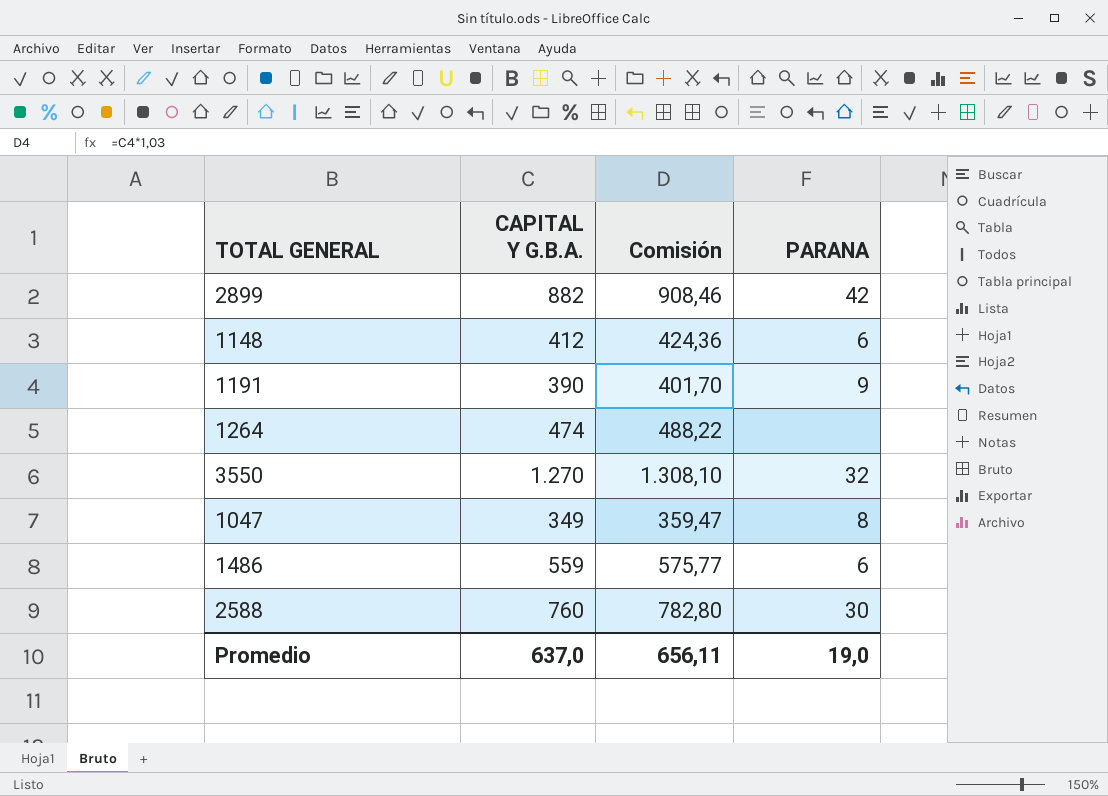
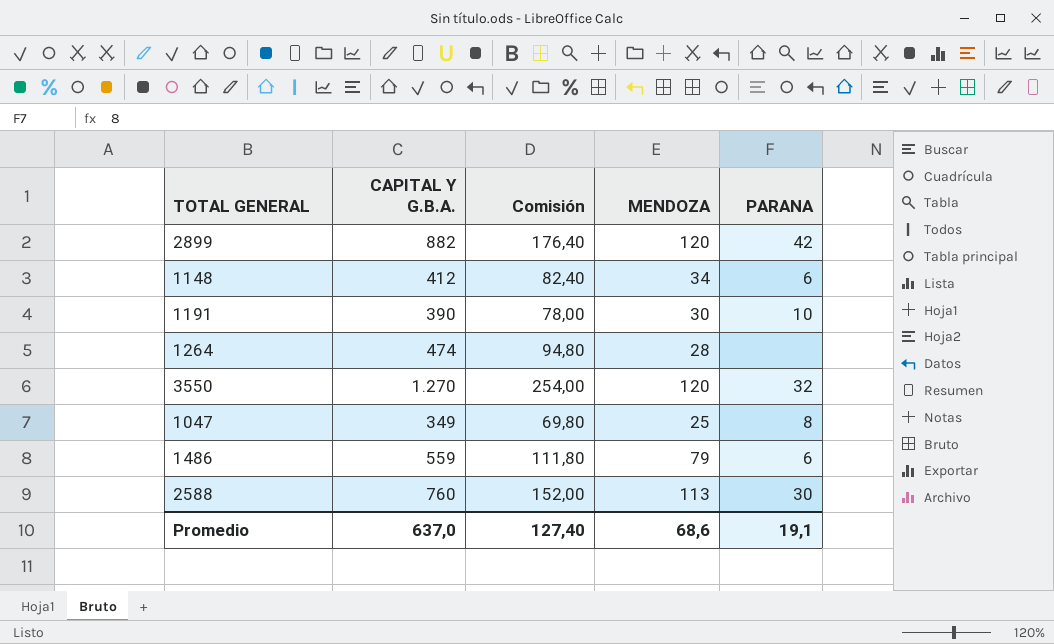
column Comisión | formula: [CAPITAL Y G.B.A.] * 1,03 -> [CAPITAL Y G.B.A.] * 0,2
column MENDOZA | position: none -> 4
1191 | PARANA: 9 -> 10
Promedio | Comisión: 656,11 -> 127,40
Promedio | PARANA: 19,0 -> 19,1

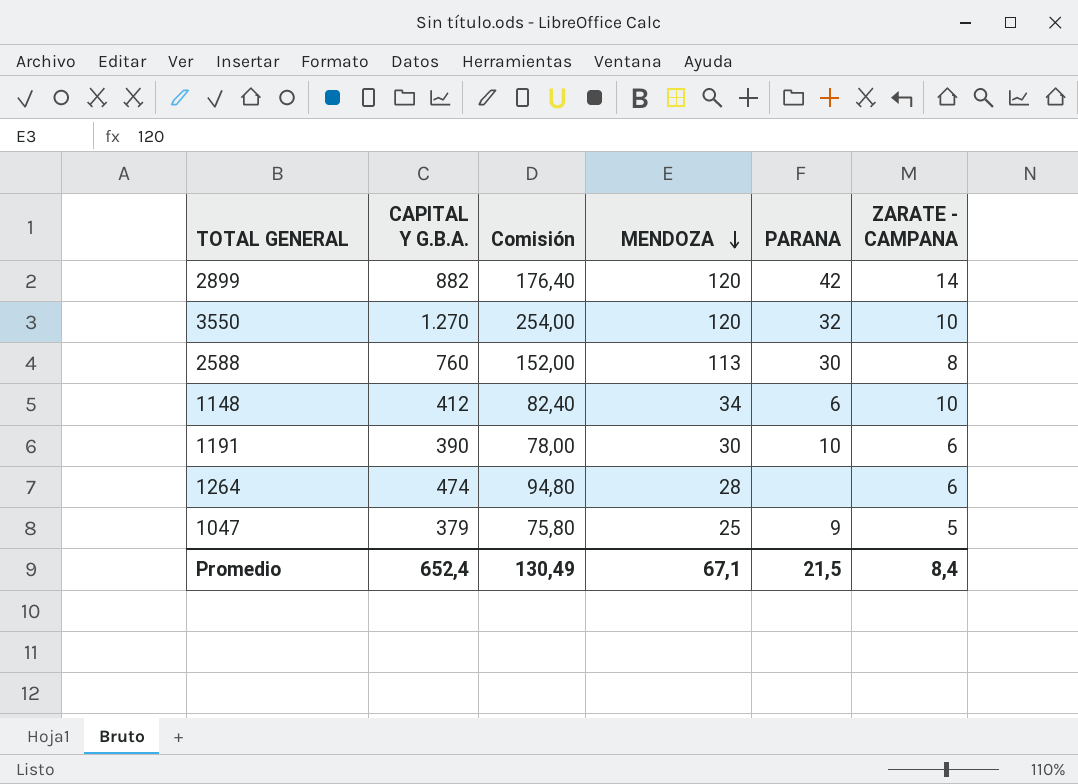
row order: none -> MENDOZA descending
column ZARATE - CAMPANA | position: none -> 6
row 1486: 559 | 111,80 | 79 | 6 -> none
1047 | CAPITAL Y G.B.A.: 349 -> 379
1047 | Comisión: 69,80 -> 75,80
1047 | PARANA: 8 -> 9
Promedio | CAPITAL Y G.B.A.: 637,0 -> 652,4
Promedio | Comisión: 127,40 -> 130,49
Promedio | MENDOZA: 68,6 -> 67,1
Promedio | PARANA: 19,1 -> 21,5

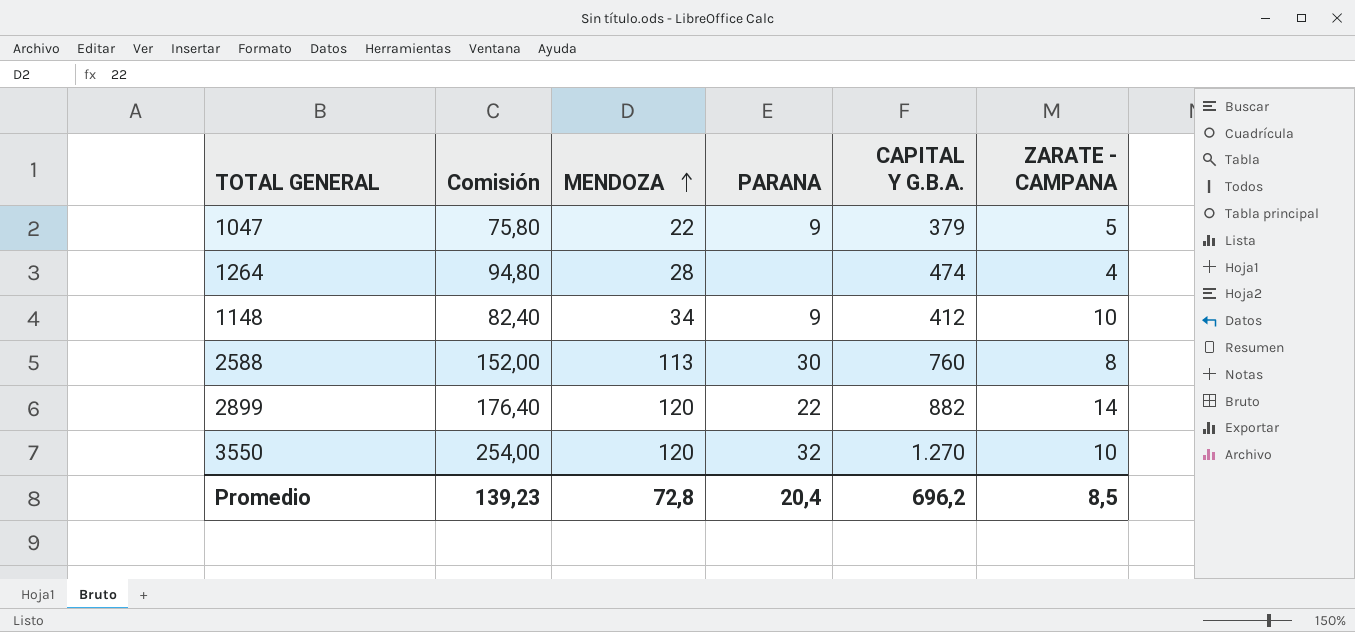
row order: MENDOZA descending -> MENDOZA ascending
column CAPITAL Y G.B.A. | position: 2 -> 5
row 1191: 390 | 78,00 | 30 | 10 | 6 -> none
1047 | MENDOZA: 25 -> 22
1264 | ZARATE - CAMPANA: 6 -> 4
1148 | PARANA: 6 -> 9
2899 | PARANA: 42 -> 22
Promedio | Comisión: 130,49 -> 139,23
Promedio | MENDOZA: 67,1 -> 72,8
Promedio | PARANA: 21,5 -> 20,4
Promedio | CAPITAL Y G.B.A.: 652,4 -> 696,2
Promedio | ZARATE - CAMPANA: 8,4 -> 8,5

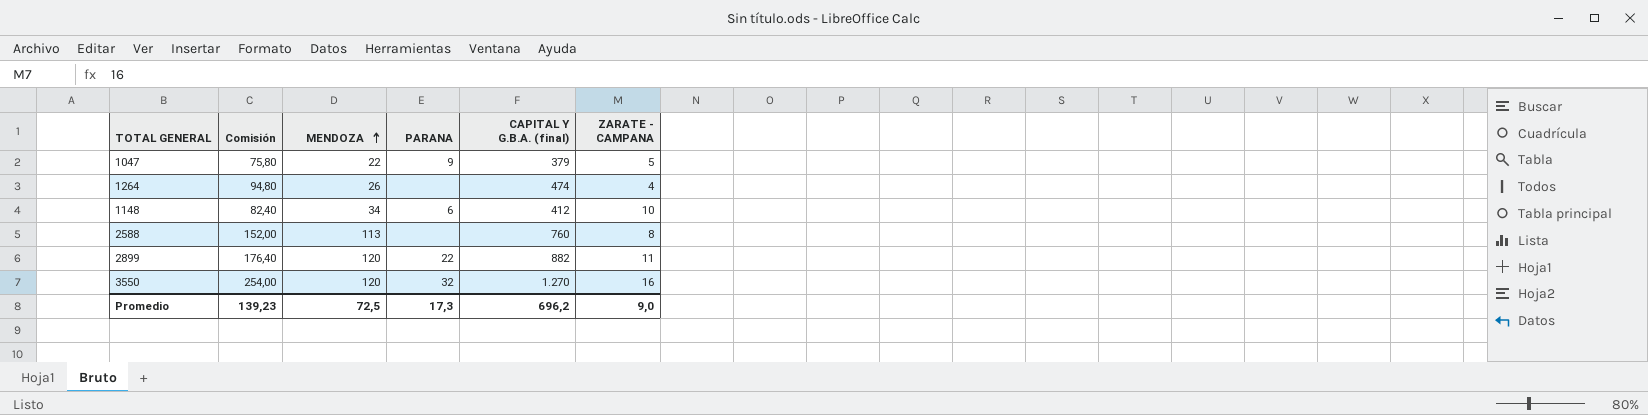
column name: CAPITAL Y G.B.A. -> CAPITAL Y G.B.A. (final)
1264 | MENDOZA: 28 -> 26
1148 | PARANA: 9 -> 6
2588 | PARANA: 30 -> none
2899 | ZARATE - CAMPANA: 14 -> 11
3550 | ZARATE - CAMPANA: 10 -> 16
Promedio | MENDOZA: 72,8 -> 72,5
Promedio | PARANA: 20,4 -> 17,3
Promedio | ZARATE - CAMPANA: 8,5 -> 9,0

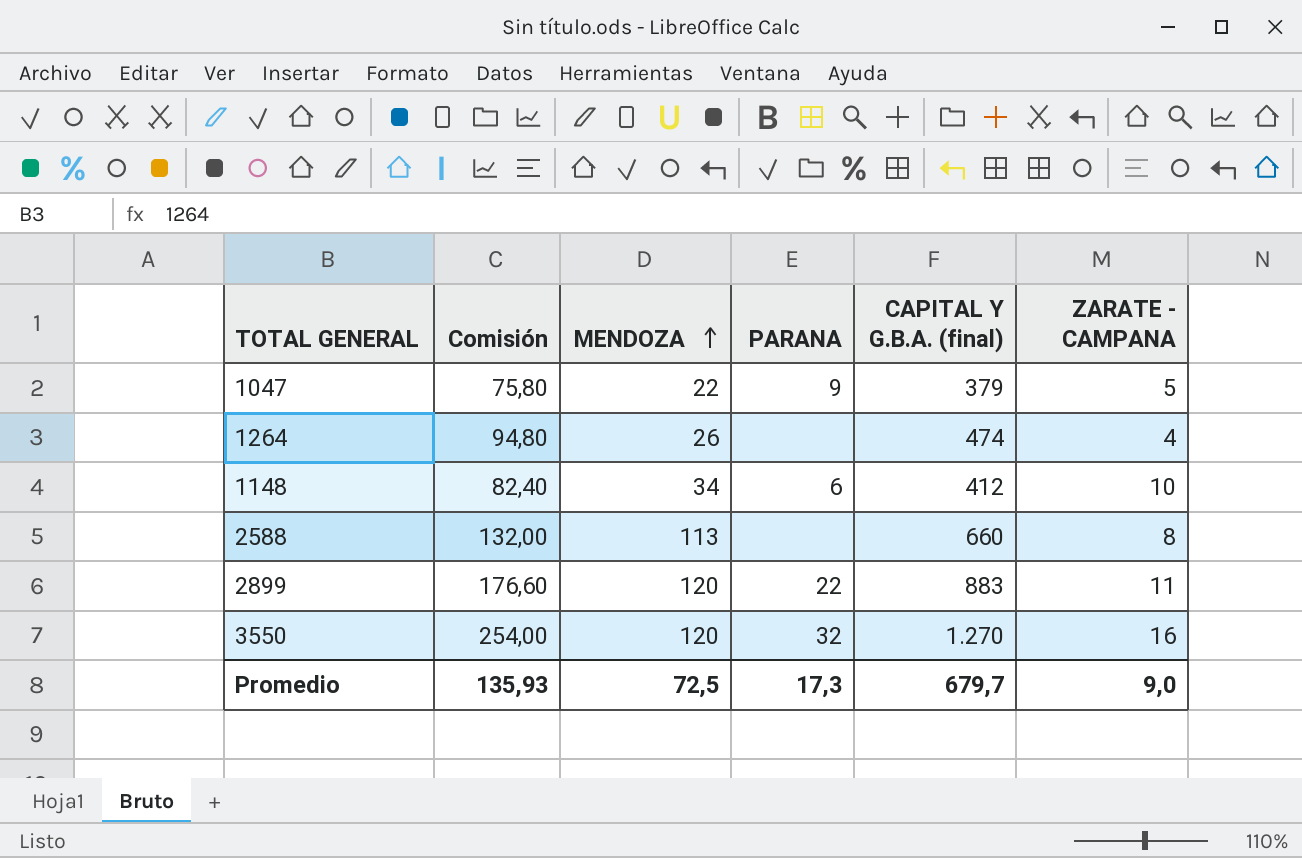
2588 | Comisión: 152,00 -> 132,00
2588 | CAPITAL Y G.B.A. (final): 760 -> 660
2899 | Comisión: 176,40 -> 176,60
2899 | CAPITAL Y G.B.A. (final): 882 -> 883
Promedio | Comisión: 139,23 -> 135,93
Promedio | CAPITAL Y G.B.A. (final): 696,2 -> 679,7

